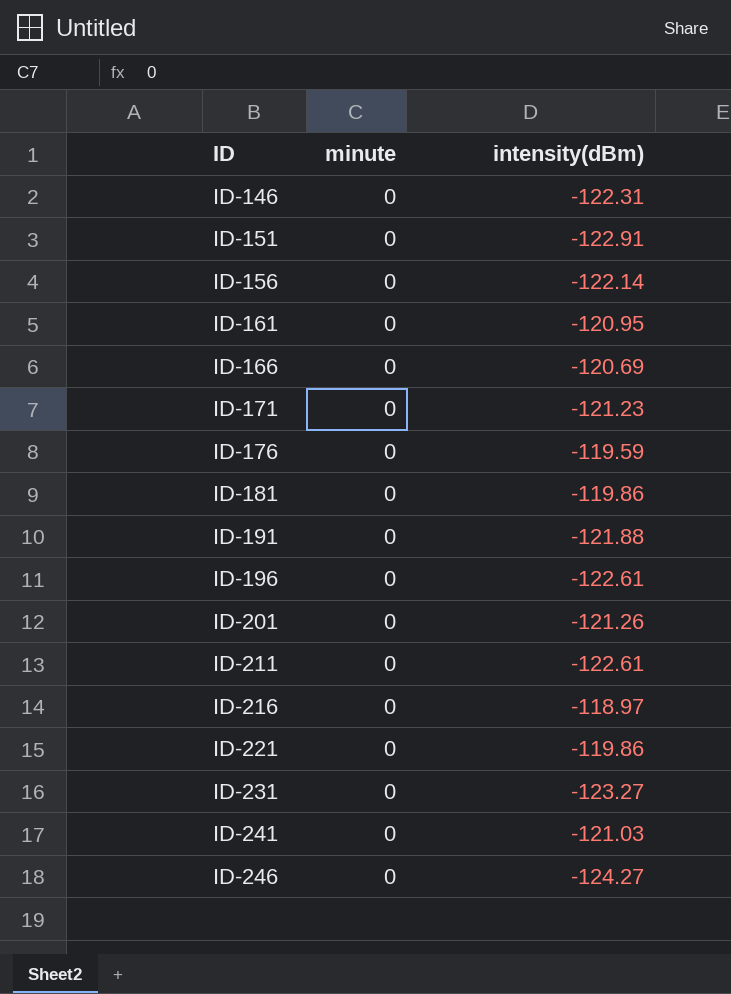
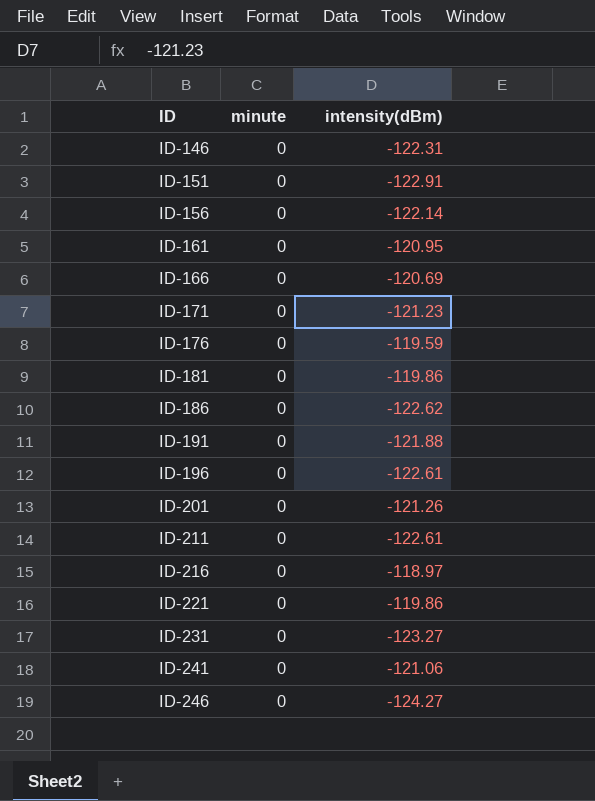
row ID-186: none -> 0 | -122.62
ID-241 | intensity(dBm): -121.03 -> -121.06

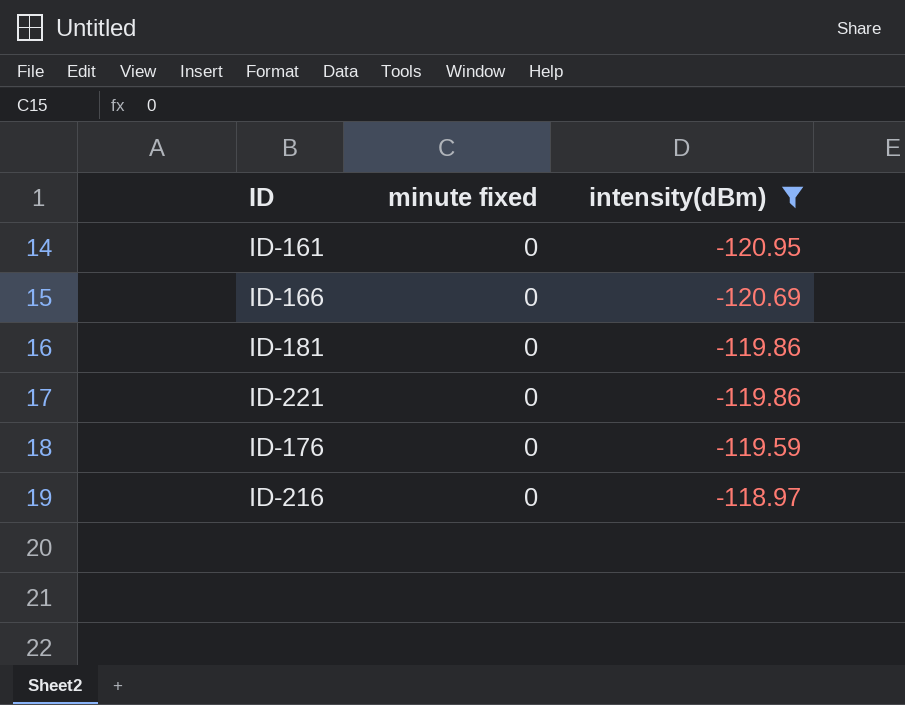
filter: none -> intensity(dBm) >= -120.95
row order: ID ascending -> intensity(dBm) ascending
column name: minute -> minute fixed

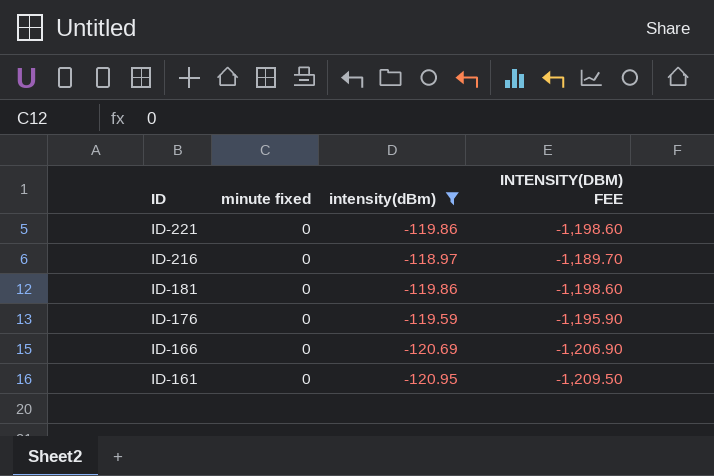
row order: intensity(dBm) ascending -> ID descending
column INTENSITY(DBM) FEE | formula: none -> [intensity(dBm)] * 10

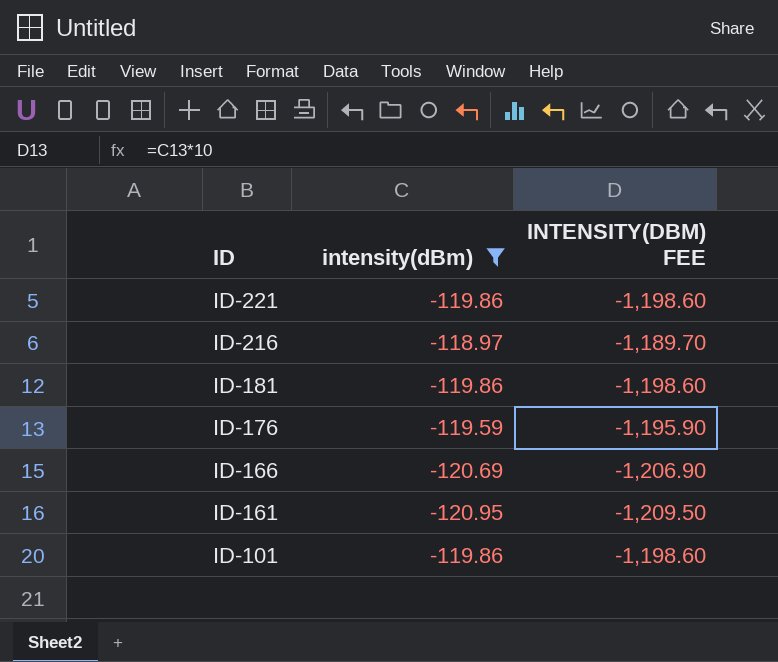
column minute fixed | position: 2 -> none
row ID-101: none -> -119.86 | -1,198.60

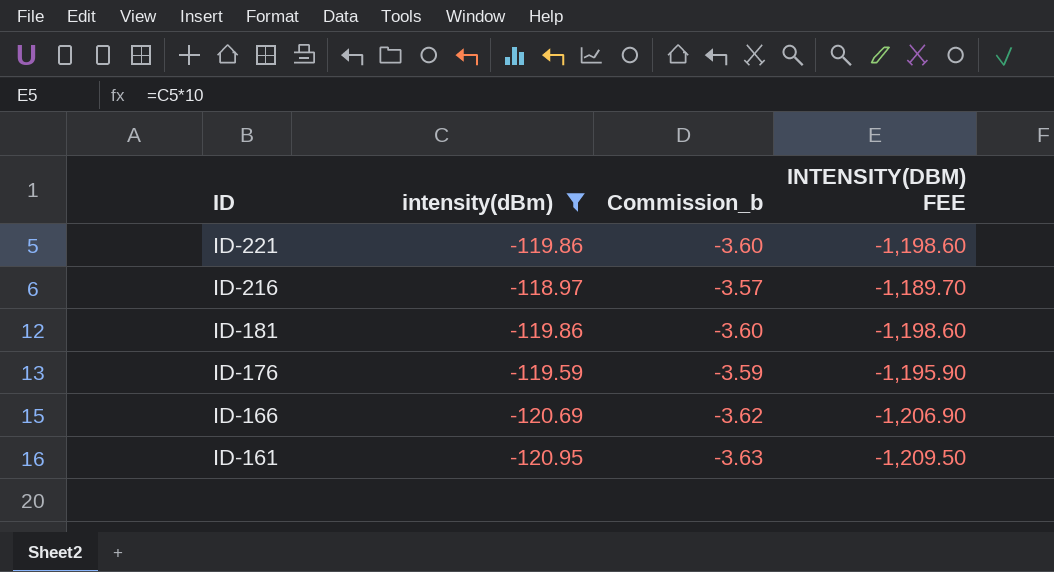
column Commission_b | formula: none -> [intensity(dBm)] * 0.03
row ID-101: -119.86 | -1,198.60 -> none

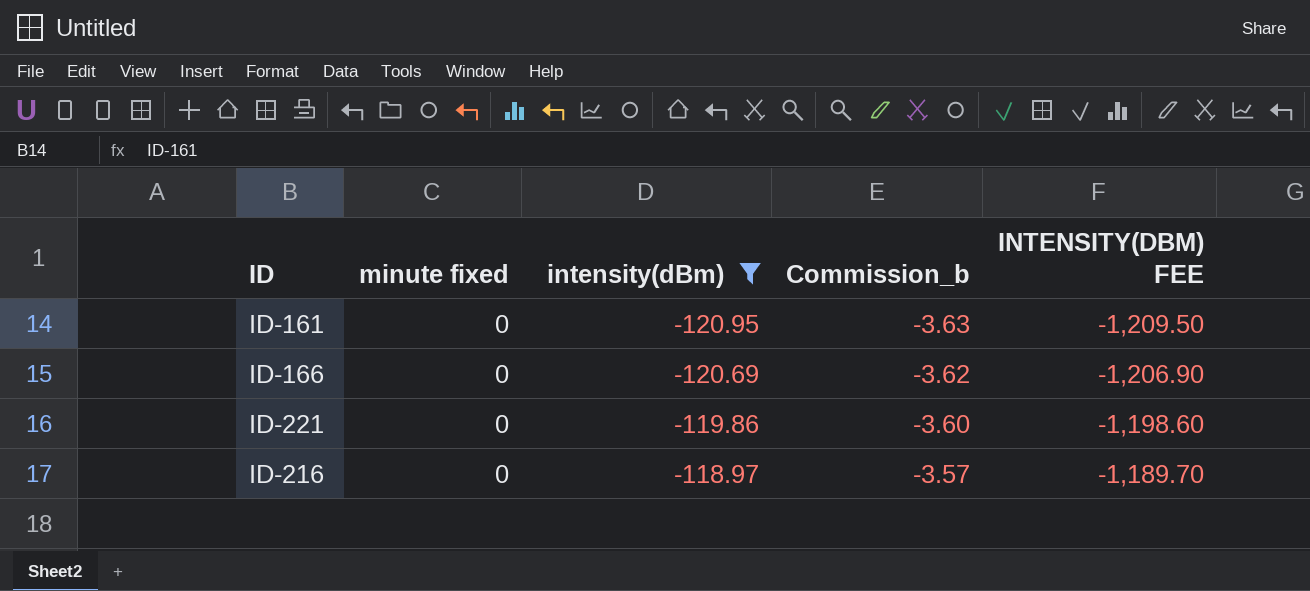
row order: ID descending -> intensity(dBm) ascending
column minute fixed | position: none -> 2
row ID-181: -119.86 | -3.60 | -1,198.60 -> none
row ID-176: -119.59 | -3.59 | -1,195.90 -> none

